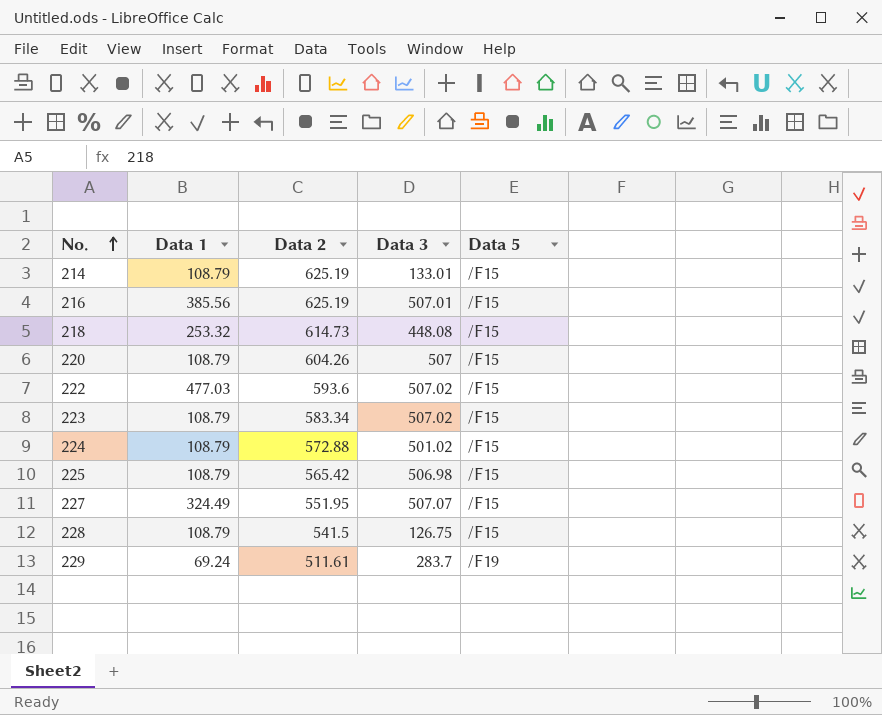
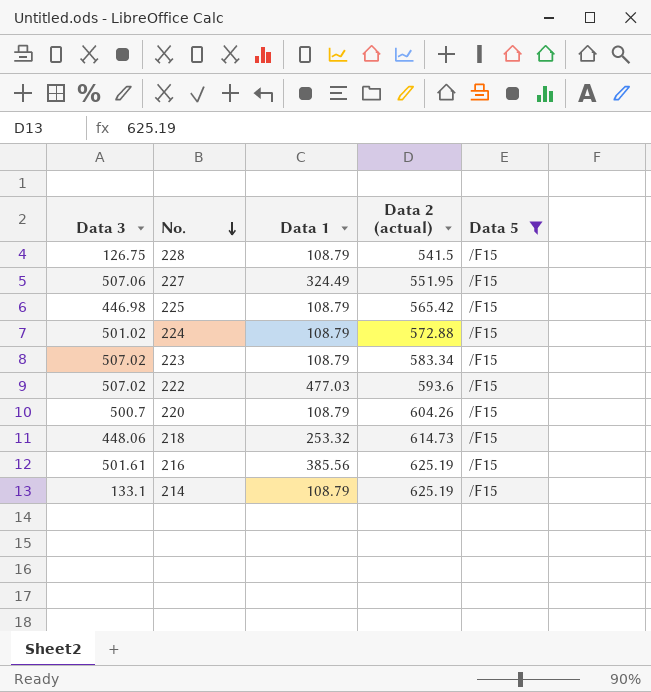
filter: none -> Data 5 = /F15
row order: No. ascending -> No. descending
column Data 3 | position: 4 -> 1
column name: Data 2 -> Data 2 (actual)
227 | Data 3: 507.07 -> 507.06
225 | Data 3: 506.98 -> 446.98
220 | Data 3: 507 -> 500.7
218 | Data 3: 448.08 -> 448.06
216 | Data 3: 507.01 -> 501.61
214 | Data 3: 133.01 -> 133.1

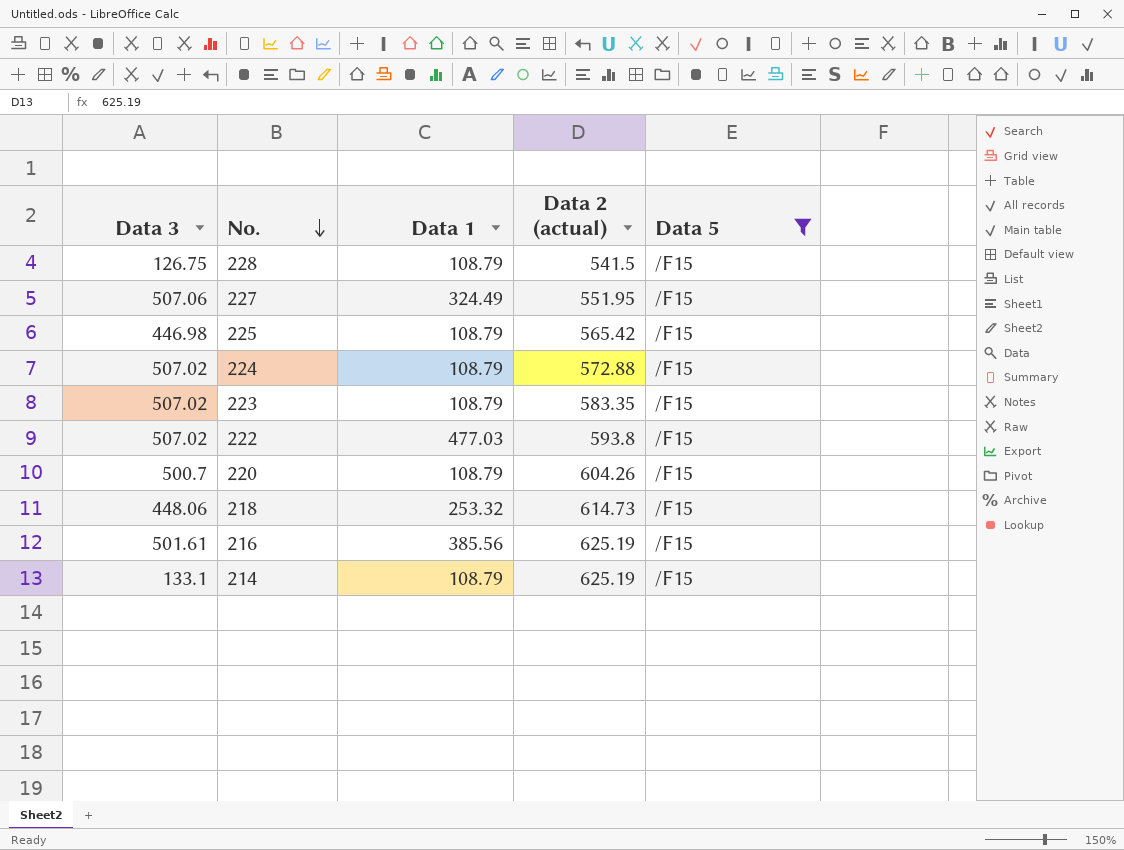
224 | Data 3: 501.02 -> 507.02
223 | Data 2 (actual): 583.34 -> 583.35
222 | Data 2 (actual): 593.6 -> 593.8

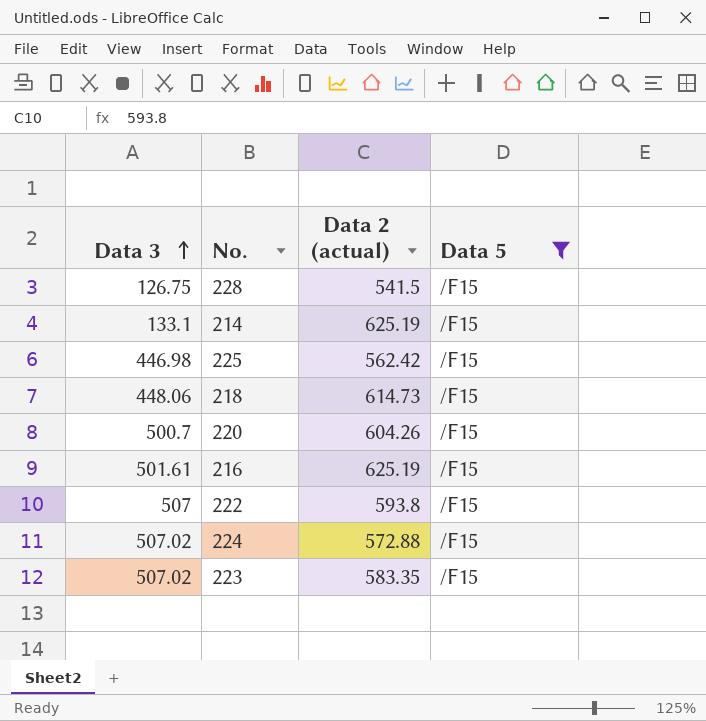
row order: No. descending -> Data 3 ascending
column Data 1 | position: 3 -> none
row 227: 507.06 | 324.49 | 551.95 | /F15 -> none
225 | Data 2 (actual): 565.42 -> 562.42
222 | Data 3: 507.02 -> 507

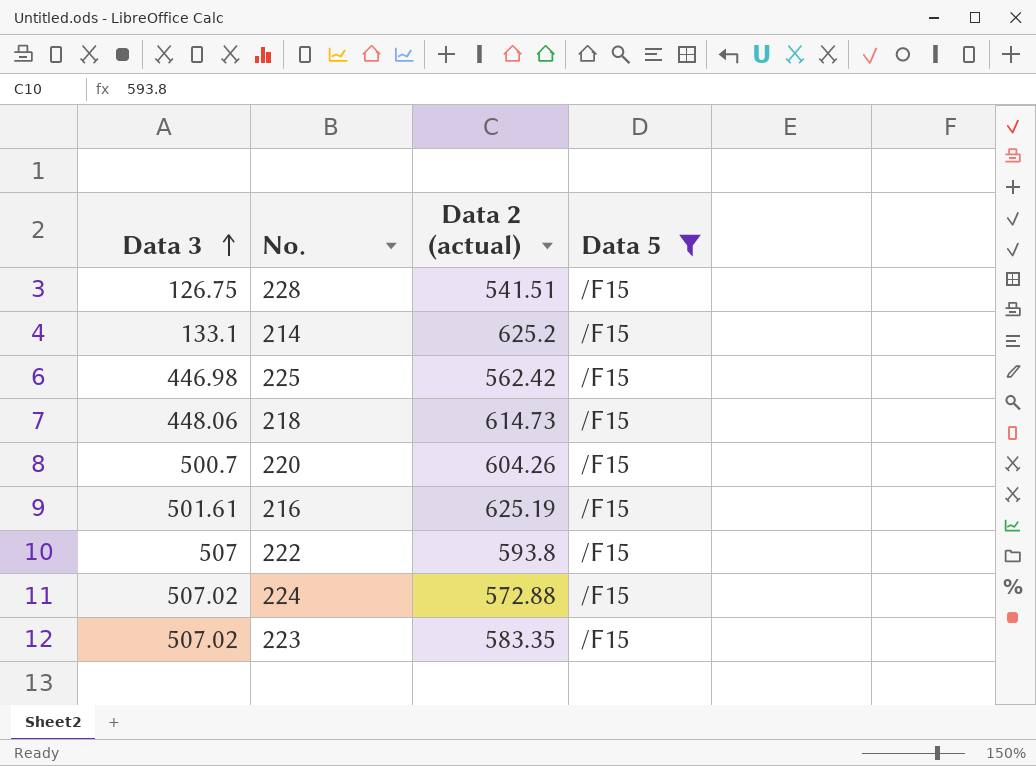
228 | Data 2 (actual): 541.5 -> 541.51
214 | Data 2 (actual): 625.19 -> 625.2

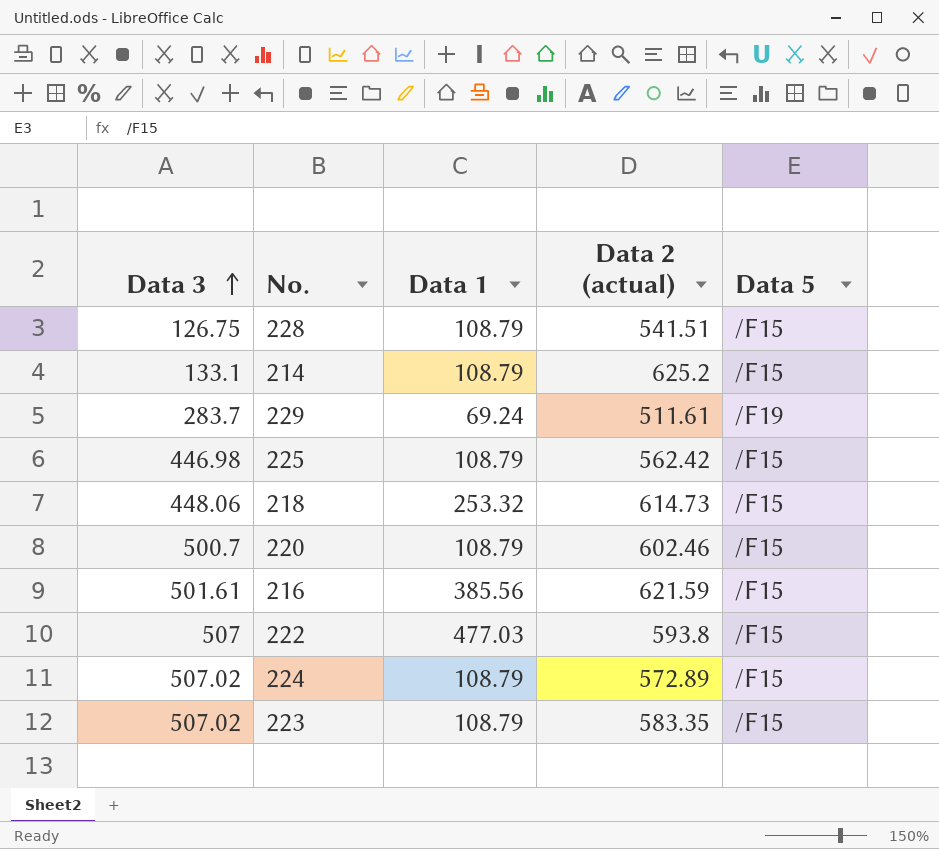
filter: Data 5 = /F15 -> none
column Data 1 | position: none -> 3
220 | Data 2 (actual): 604.26 -> 602.46
216 | Data 2 (actual): 625.19 -> 621.59
224 | Data 2 (actual): 572.88 -> 572.89

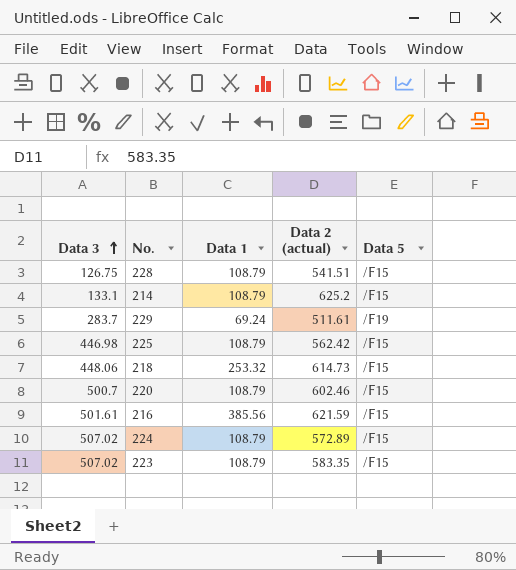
row 222: 507 | 477.03 | 593.8 | /F15 -> none

